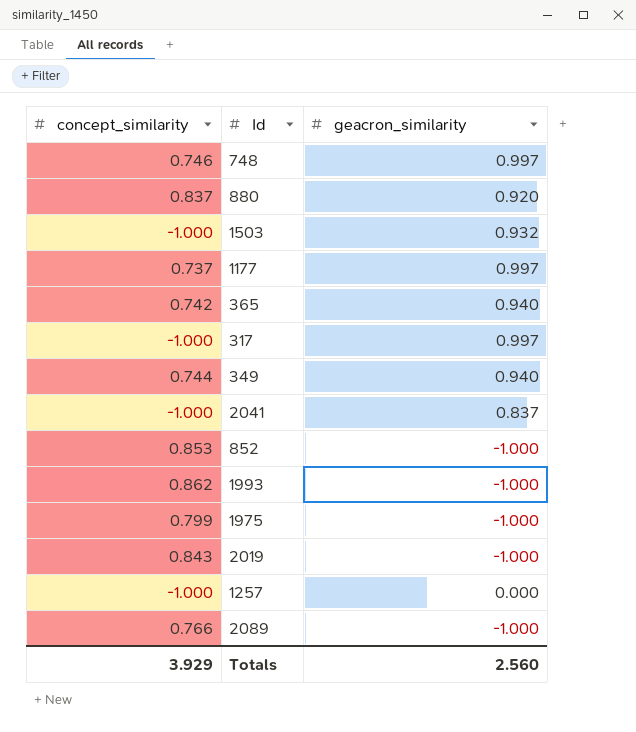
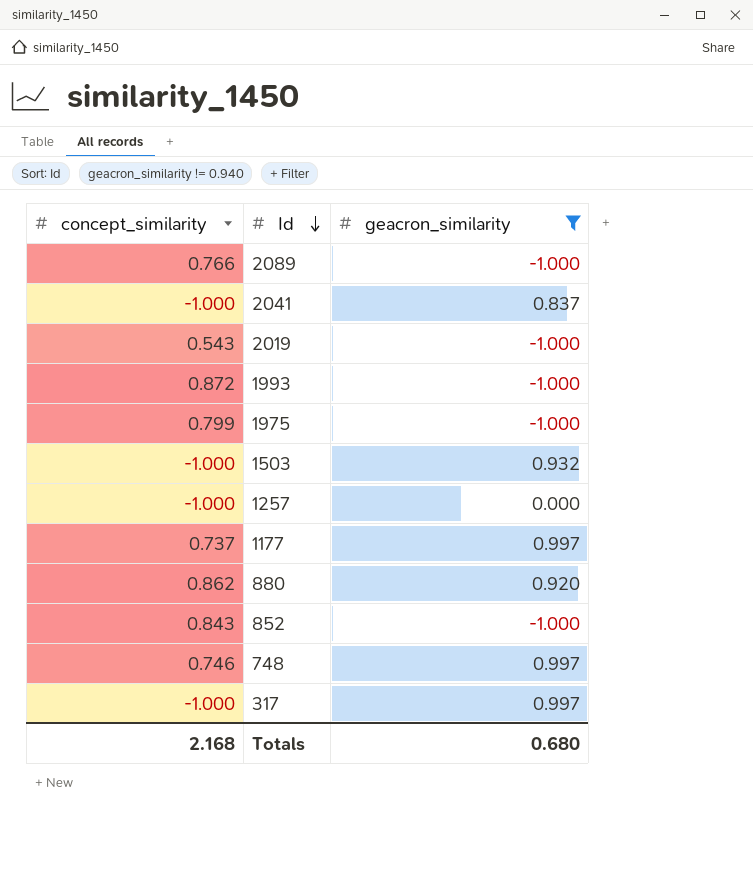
filter: none -> geacron_similarity != 0.940
row order: none -> Id descending
2019 | concept_similarity: 0.843 -> 0.543
1993 | concept_similarity: 0.862 -> 0.872
880 | concept_similarity: 0.837 -> 0.862
852 | concept_similarity: 0.853 -> 0.843
Totals | concept_similarity: 3.929 -> 2.168
Totals | geacron_similarity: 2.560 -> 0.680

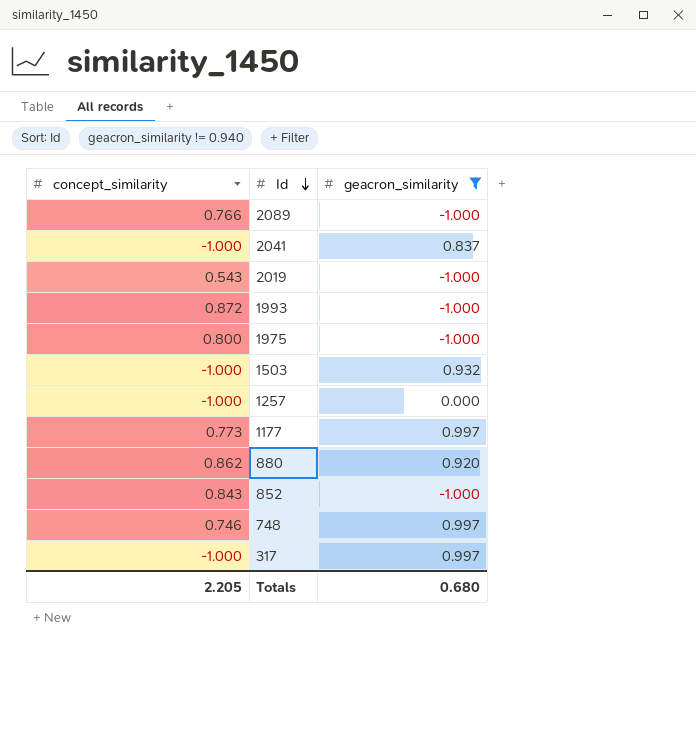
1975 | concept_similarity: 0.799 -> 0.800
1177 | concept_similarity: 0.737 -> 0.773
Totals | concept_similarity: 2.168 -> 2.205

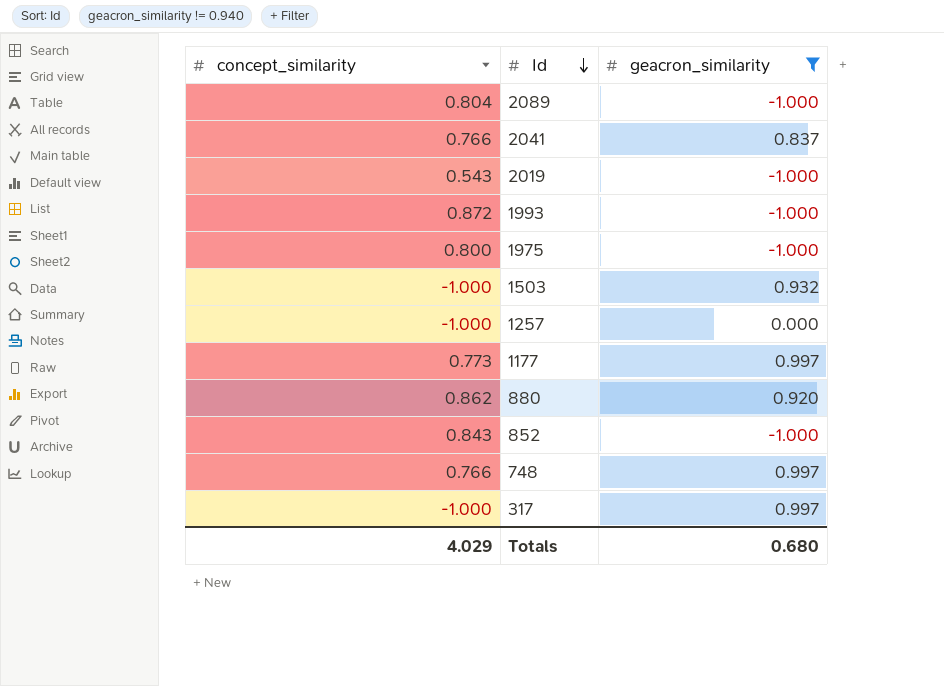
2089 | concept_similarity: 0.766 -> 0.804
2041 | concept_similarity: -1.000 -> 0.766
748 | concept_similarity: 0.746 -> 0.766
Totals | concept_similarity: 2.205 -> 4.029

